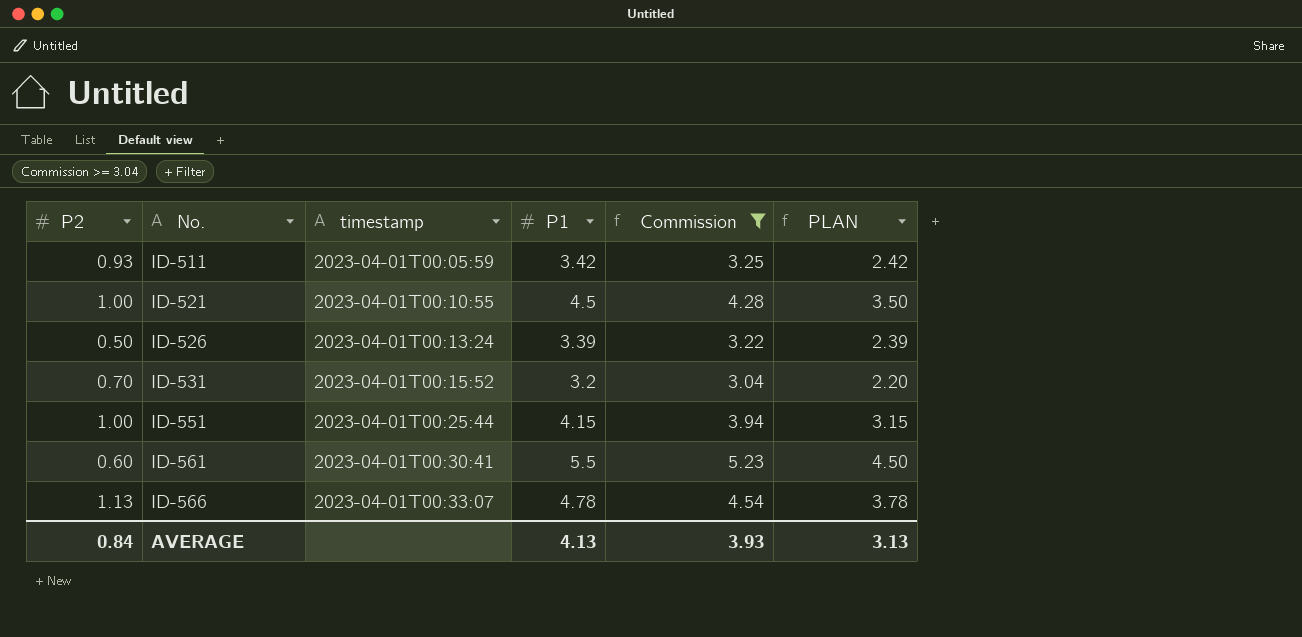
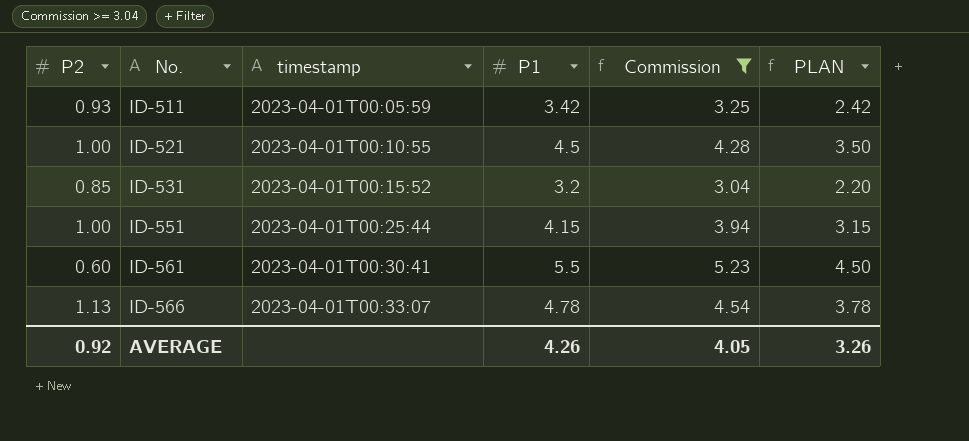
row ID-526: 0.50 | 2023-04-01T00:13:24 | 3.39 | 3.22 | 2.39 -> none
ID-531 | P2: 0.70 -> 0.85
AVERAGE | P2: 0.84 -> 0.92
AVERAGE | P1: 4.13 -> 4.26
AVERAGE | Commission: 3.93 -> 4.05
AVERAGE | PLAN: 3.13 -> 3.26

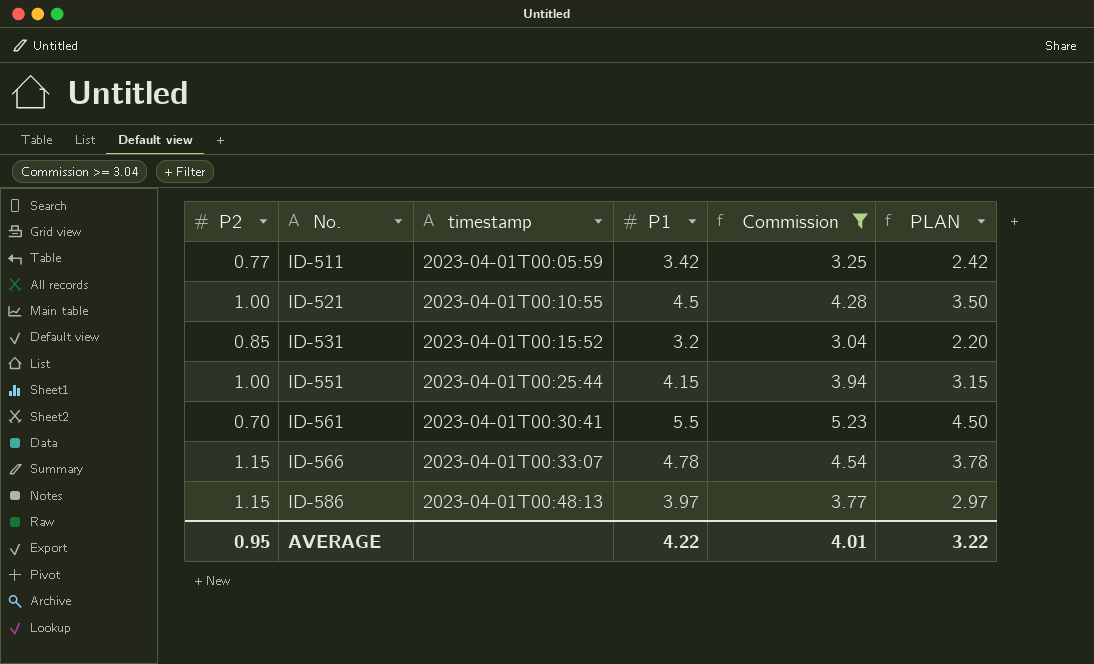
ID-511 | P2: 0.93 -> 0.77
ID-561 | P2: 0.60 -> 0.70
ID-566 | P2: 1.13 -> 1.15
row ID-586: none -> 1.15 | 2023-04-01T00:48:13 | 3.97 | 3.77 | 2.97
AVERAGE | P2: 0.92 -> 0.95
AVERAGE | P1: 4.26 -> 4.22
AVERAGE | Commission: 4.05 -> 4.01
AVERAGE | PLAN: 3.26 -> 3.22

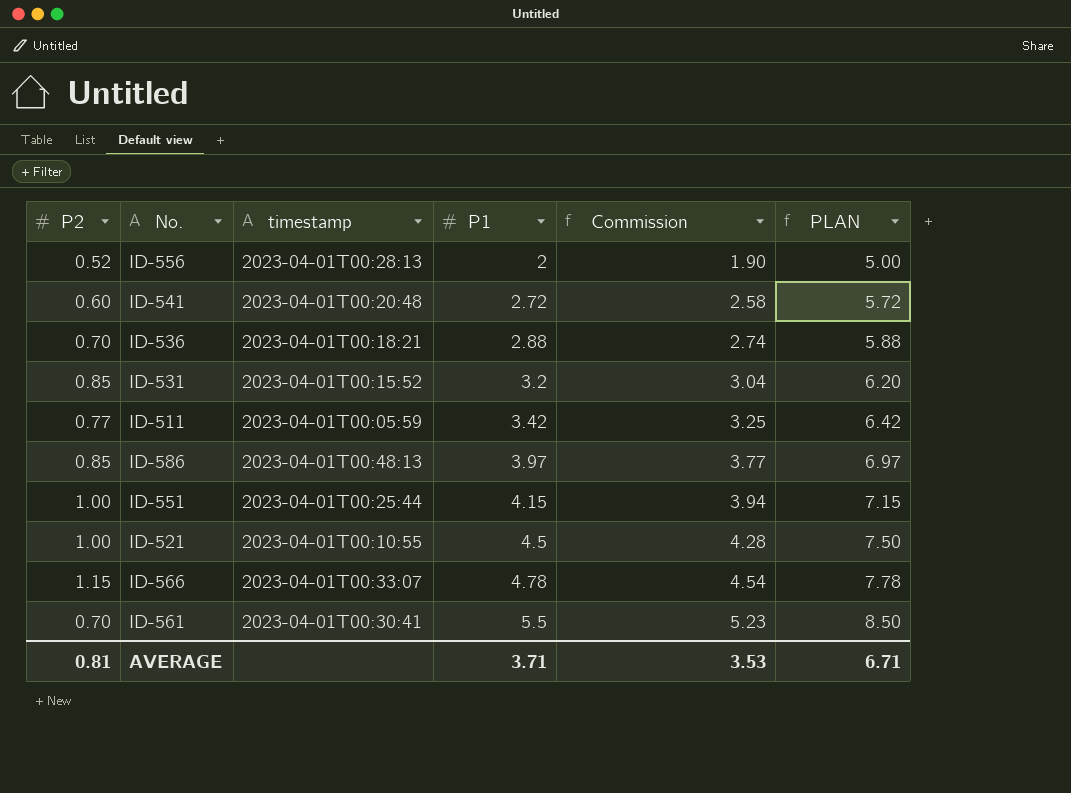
filter: Commission >= 3.04 -> none
row order: No. ascending -> P1 ascending
column PLAN | formula: [P1] - 1 -> [P1] + 3
ID-586 | P2: 1.15 -> 0.85
AVERAGE | P2: 0.95 -> 0.81
AVERAGE | P1: 4.22 -> 3.71
AVERAGE | Commission: 4.01 -> 3.53
AVERAGE | PLAN: 3.22 -> 6.71

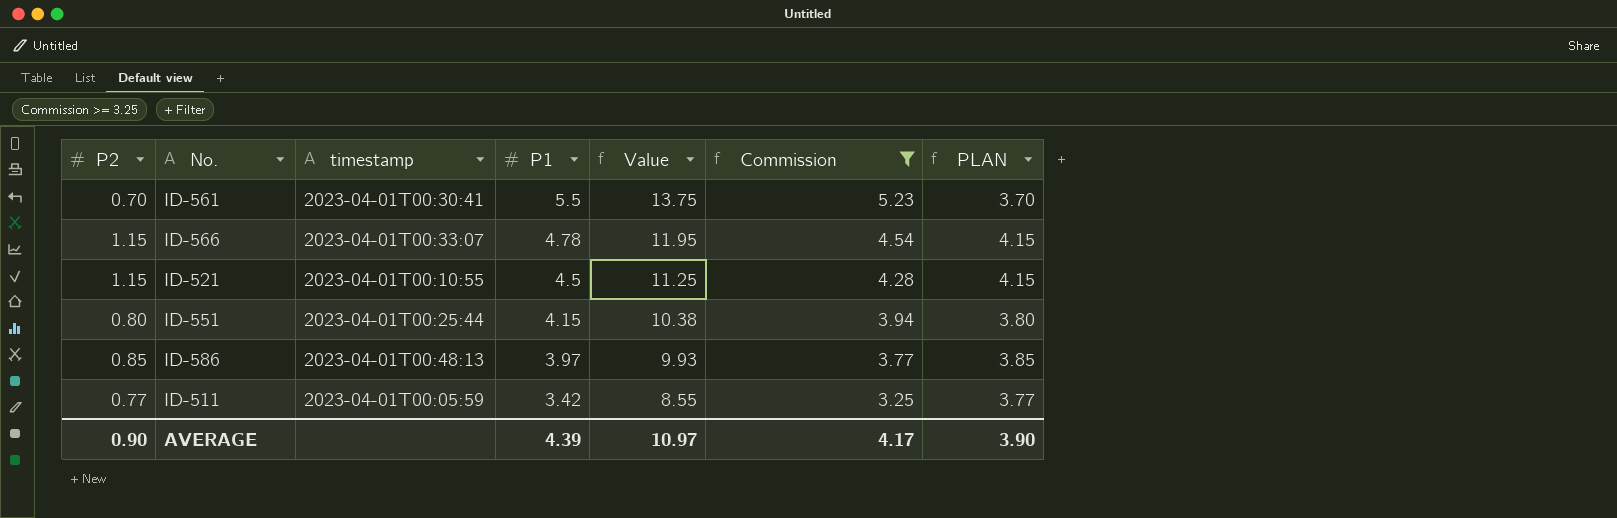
filter: none -> Commission >= 3.25
row order: P1 ascending -> P1 descending
column Value | formula: none -> [P1] * 2.5
column PLAN | formula: [P1] + 3 -> [P2] + 3
ID-521 | P2: 1.00 -> 1.15
ID-551 | P2: 1.00 -> 0.80
AVERAGE | P2: 0.81 -> 0.90
AVERAGE | P1: 3.71 -> 4.39
AVERAGE | Commission: 3.53 -> 4.17
AVERAGE | PLAN: 6.71 -> 3.90

